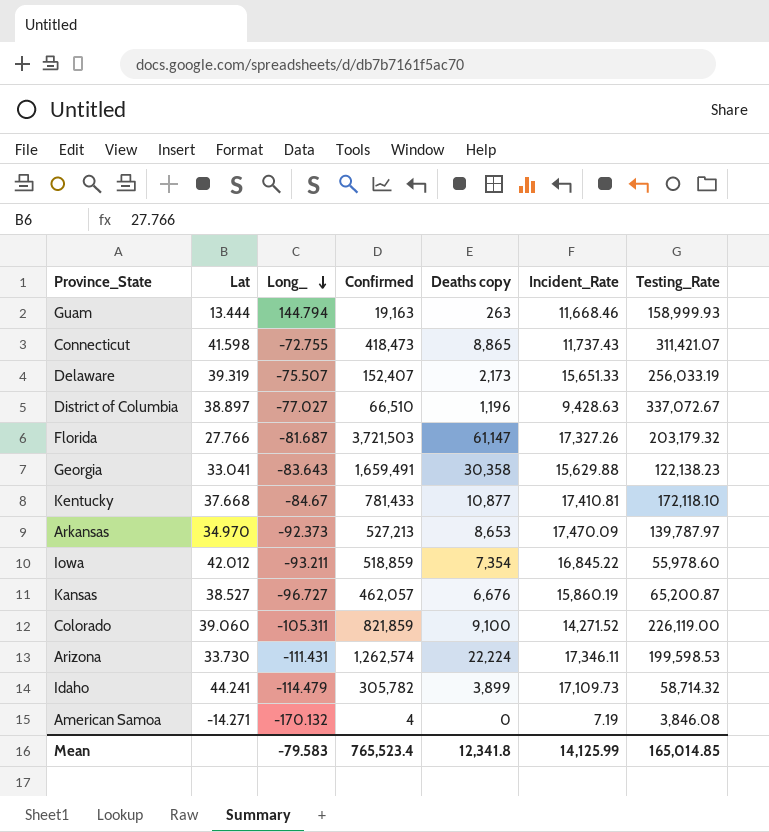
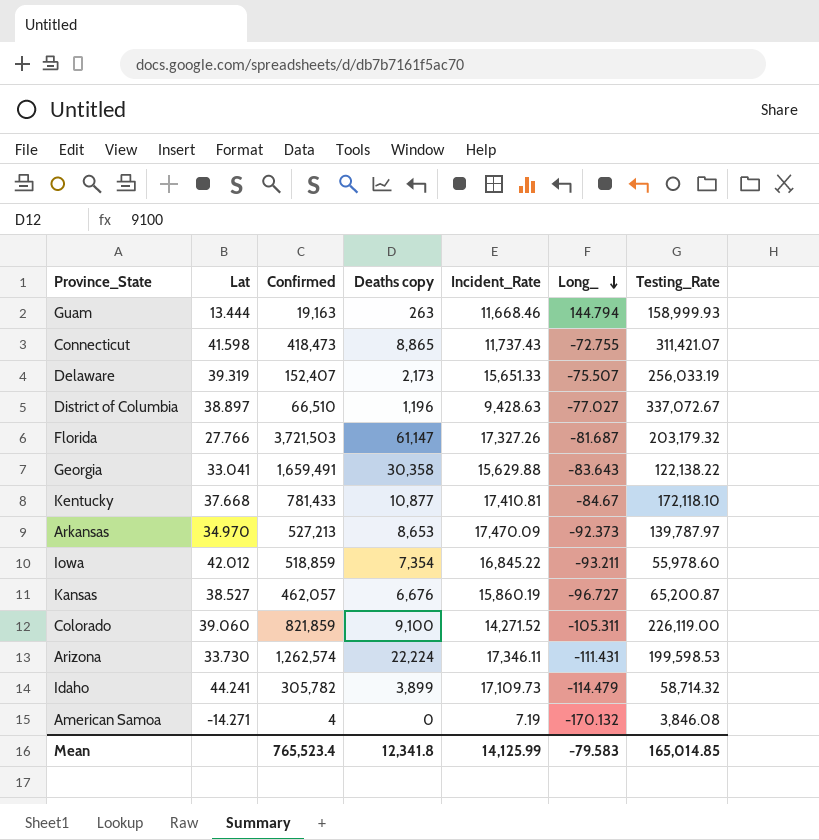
column Long_ | position: 3 -> 6
Georgia | Testing_Rate: 122,138.23 -> 122,138.22

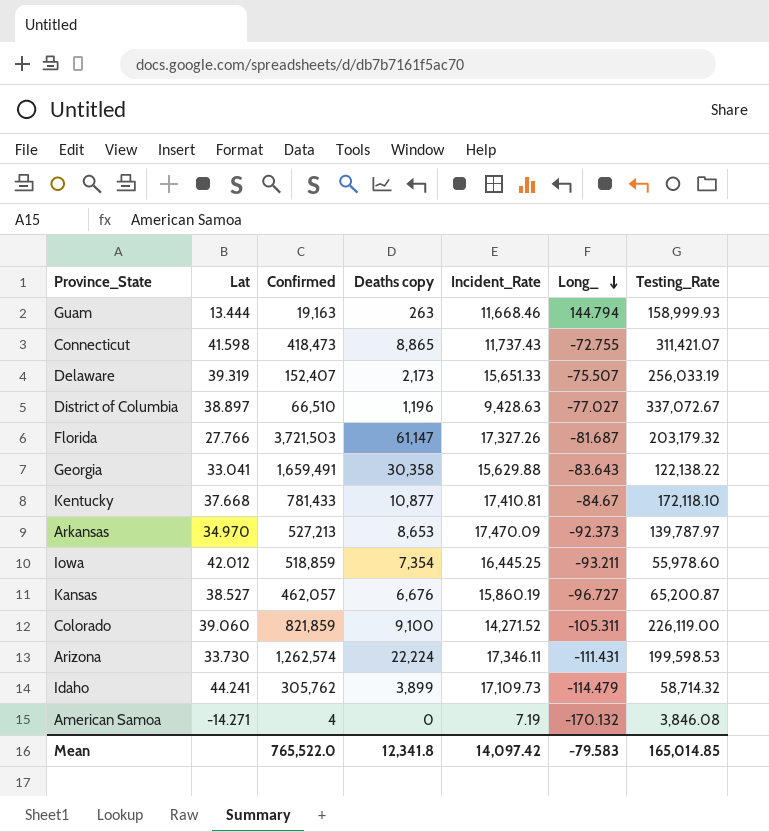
Iowa | Incident_Rate: 16,845.22 -> 16,445.25
Idaho | Confirmed: 305,782 -> 305,762
Mean | Confirmed: 765,523.4 -> 765,522.0
Mean | Incident_Rate: 14,125.99 -> 14,097.42

